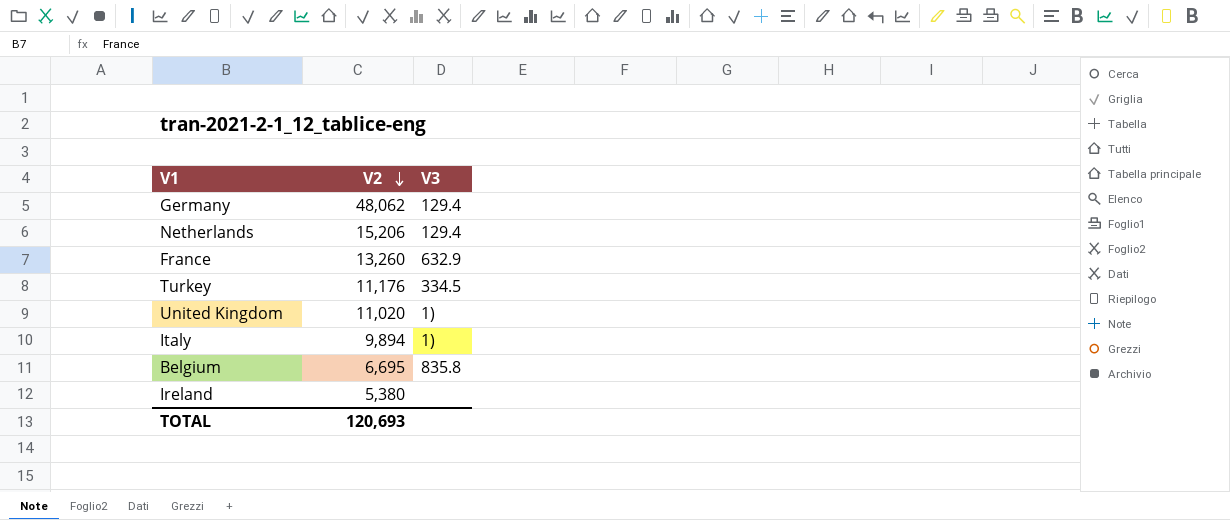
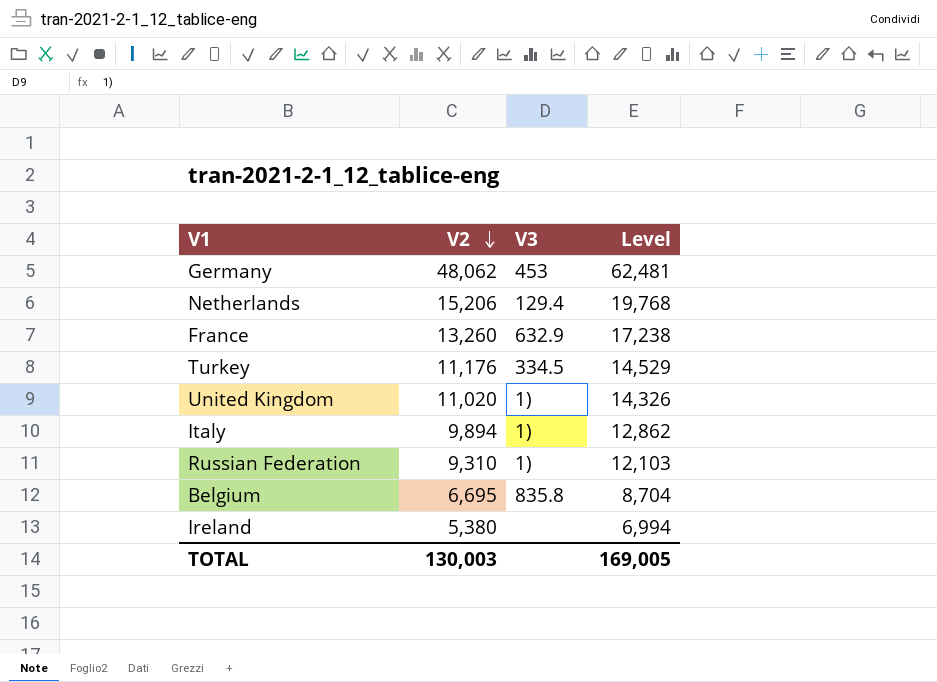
column Level | formula: none -> [V2] * 1.3
Germany | V3: 129.4 -> 453
row Russian Federation: none -> 9,310 | 1) | 12,103
TOTAL | V2: 120,693 -> 130,003

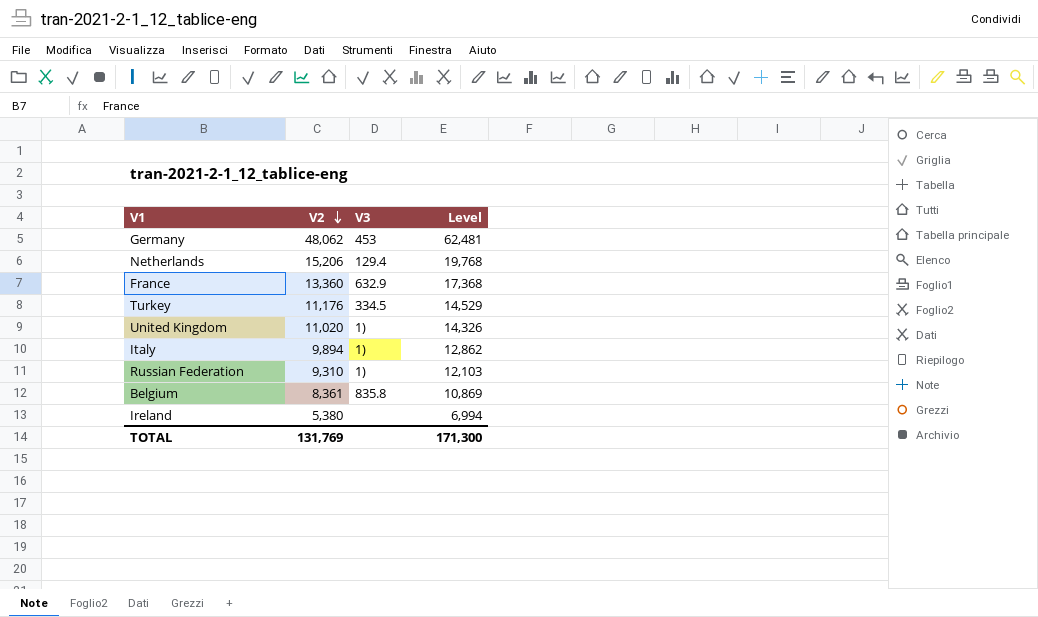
France | V2: 13,260 -> 13,360
France | Level: 17,238 -> 17,368
Belgium | V2: 6,695 -> 8,361
Belgium | Level: 8,704 -> 10,869
TOTAL | V2: 130,003 -> 131,769
TOTAL | Level: 169,005 -> 171,300

